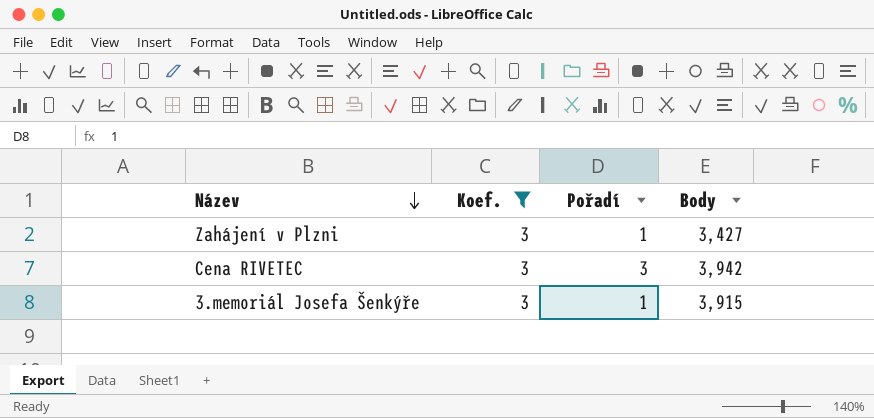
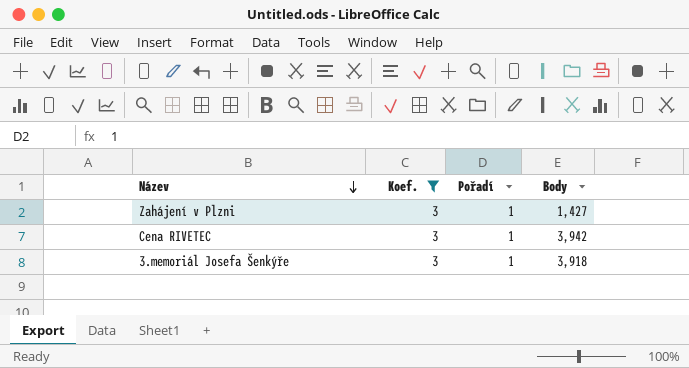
Zahájení v Plzni | Body: 3,427 -> 1,427
Cena RIVETEC | Pořadí: 3 -> 1
3.memoriál Josefa Šenkýře | Body: 3,915 -> 3,918

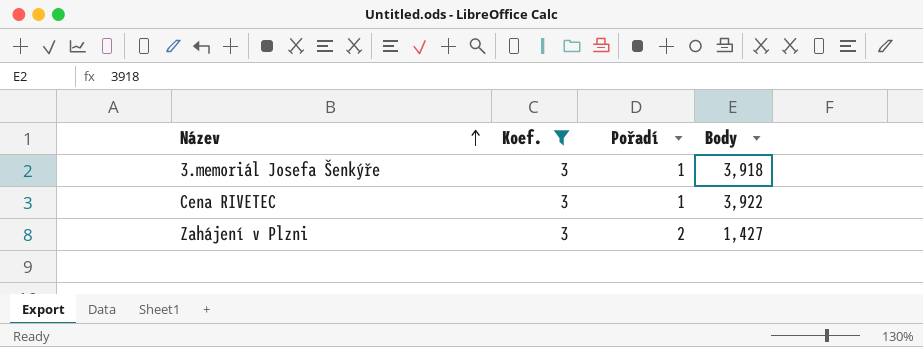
row order: Název descending -> Název ascending
Cena RIVETEC | Body: 3,942 -> 3,922
Zahájení v Plzni | Pořadí: 1 -> 2

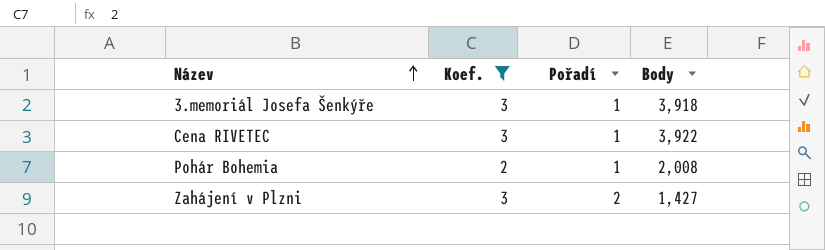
row Pohár Bohemia: none -> 2 | 1 | 2,008

